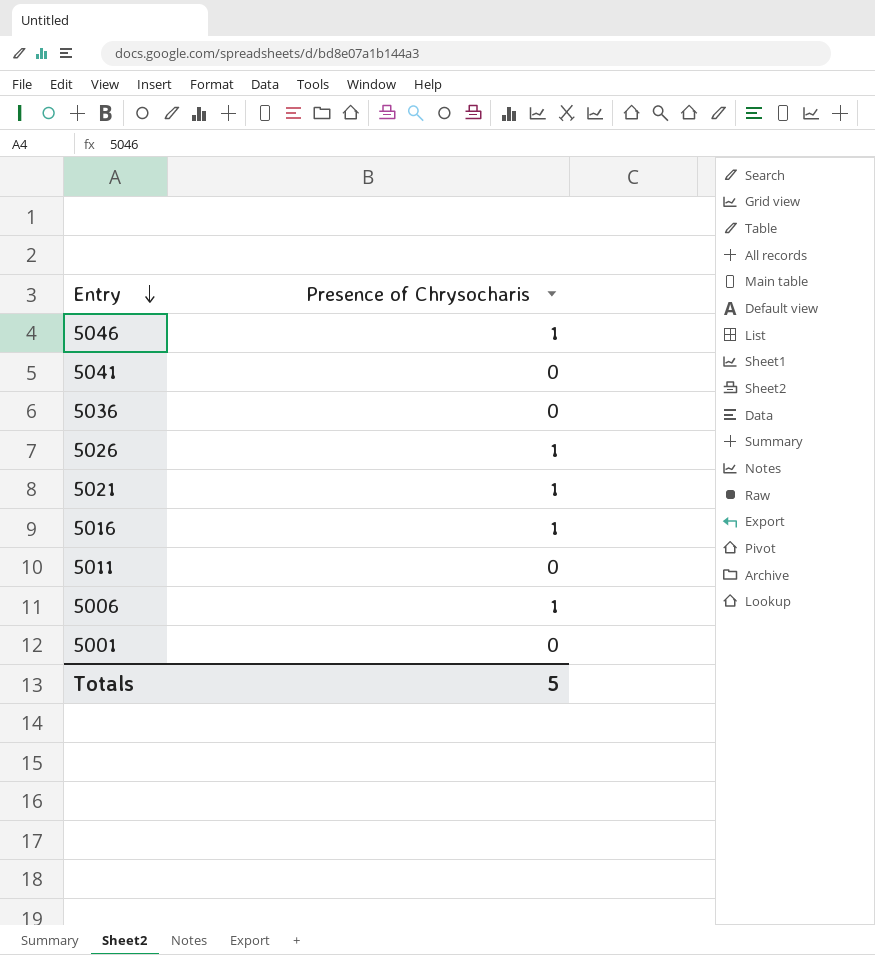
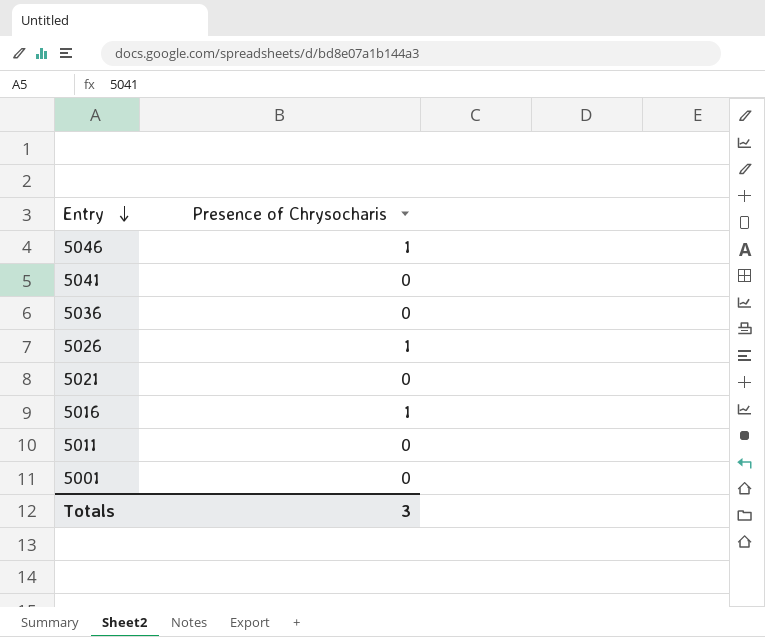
row 5006: 1 -> none
5021 | Presence of Chrysocharis: 1 -> 0
Totals | Presence of Chrysocharis: 5 -> 3

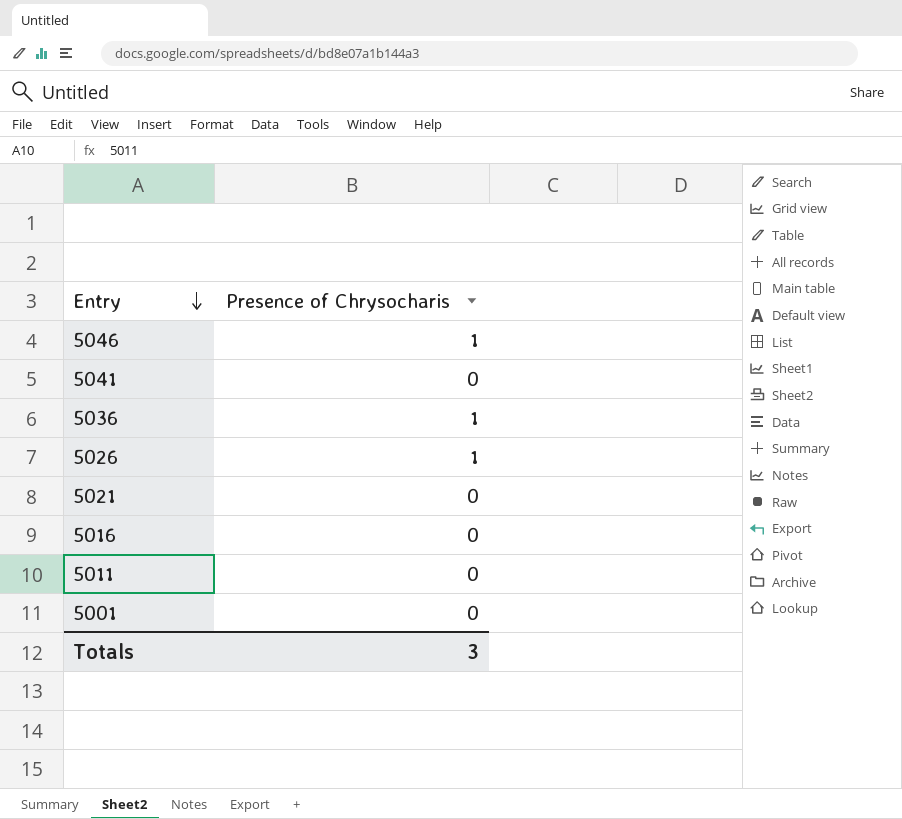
5036 | Presence of Chrysocharis: 0 -> 1
5016 | Presence of Chrysocharis: 1 -> 0

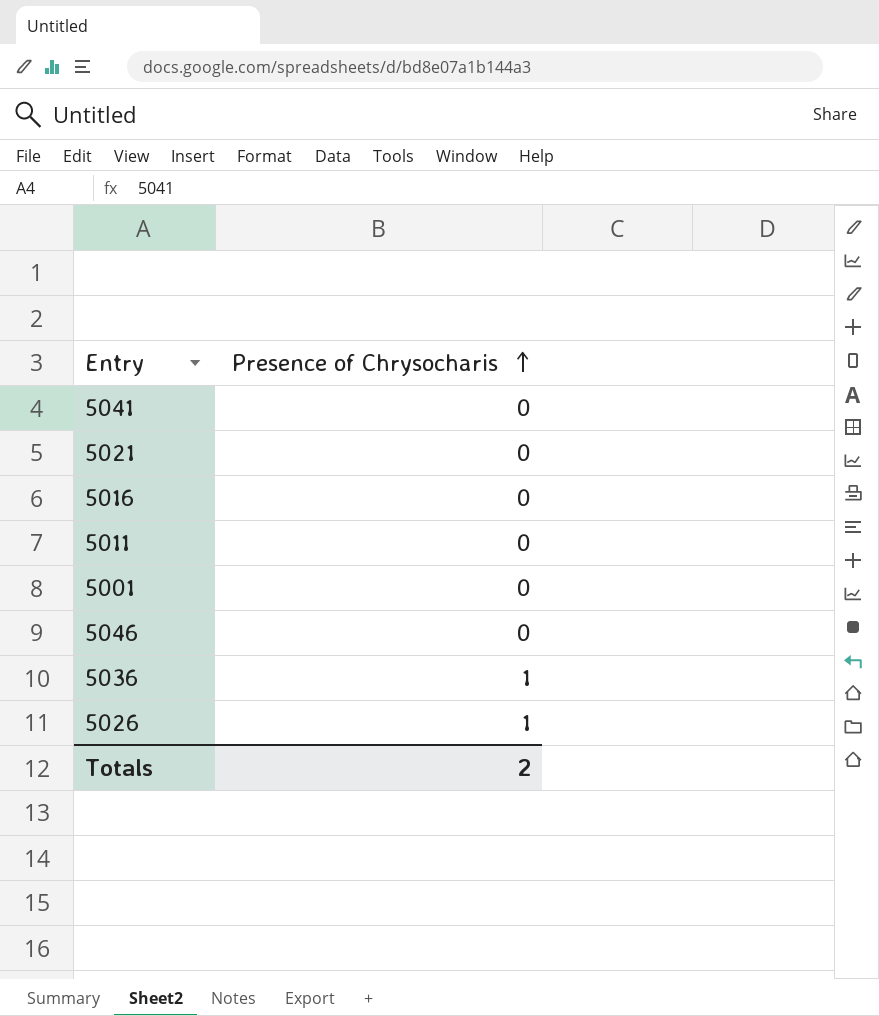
row order: Entry descending -> Presence of Chrysocharis ascending
5046 | Presence of Chrysocharis: 1 -> 0
Totals | Presence of Chrysocharis: 3 -> 2

